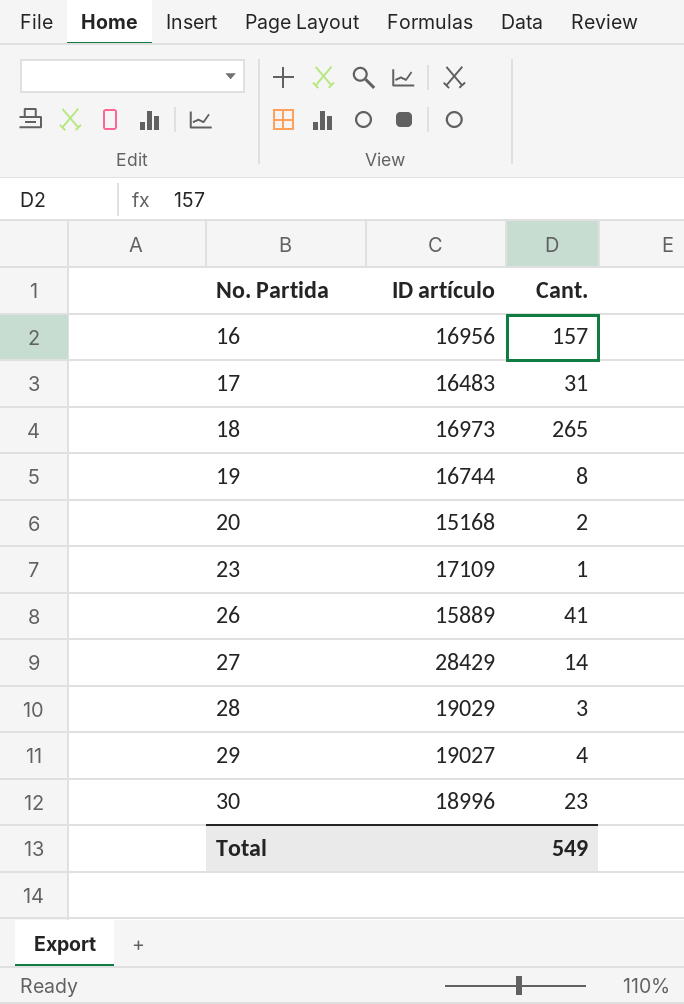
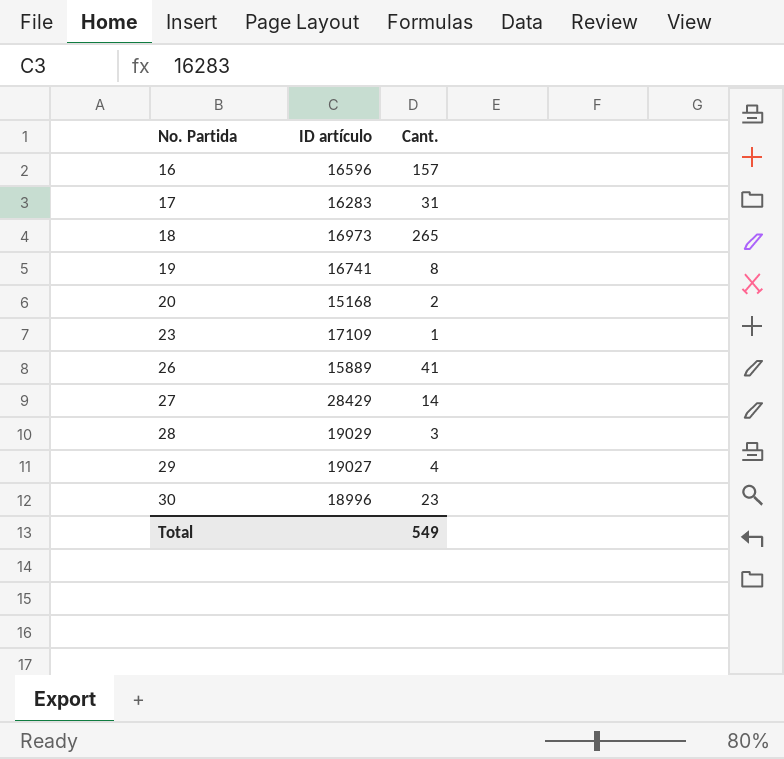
16 | ID artículo: 16956 -> 16596
17 | ID artículo: 16483 -> 16283
19 | ID artículo: 16744 -> 16741

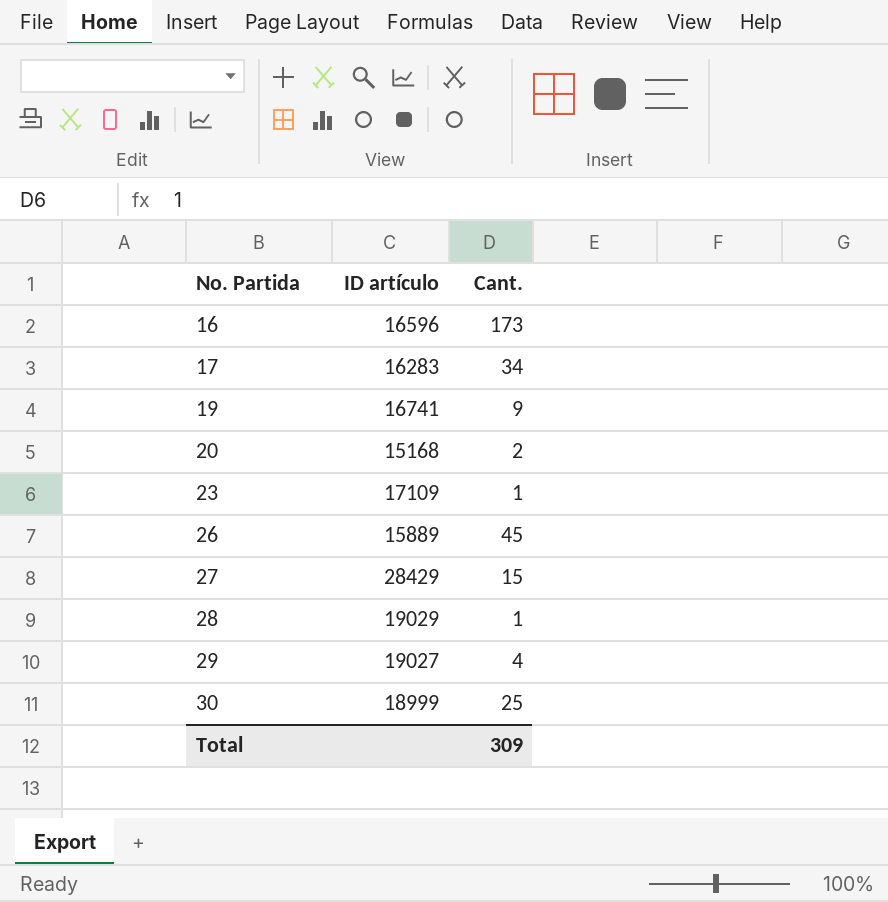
row 18: 16973 | 265 -> none
16 | Cant.: 157 -> 173
17 | Cant.: 31 -> 34
19 | Cant.: 8 -> 9
26 | Cant.: 41 -> 45
27 | Cant.: 14 -> 15
28 | Cant.: 3 -> 1
30 | ID artículo: 18996 -> 18999
30 | Cant.: 23 -> 25
Total | Cant.: 549 -> 309

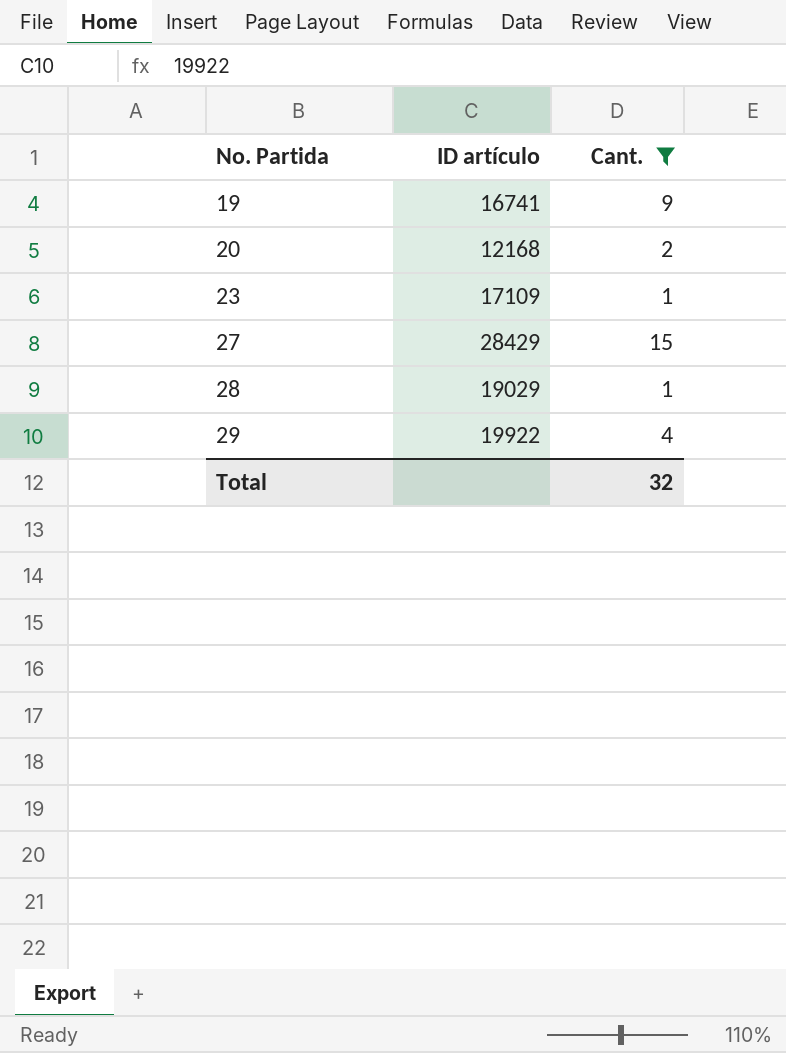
filter: none -> Cant. <= 15
20 | ID artículo: 15168 -> 12168
29 | ID artículo: 19027 -> 19922
Total | Cant.: 309 -> 32

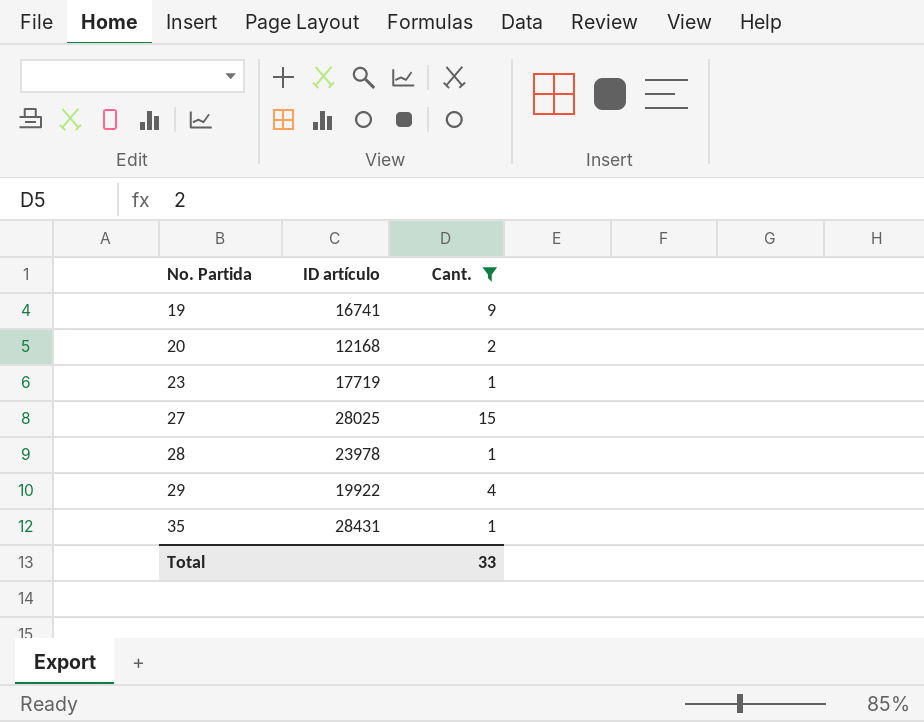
23 | ID artículo: 17109 -> 17719
27 | ID artículo: 28429 -> 28025
28 | ID artículo: 19029 -> 23978
row 35: none -> 28431 | 1
Total | Cant.: 32 -> 33

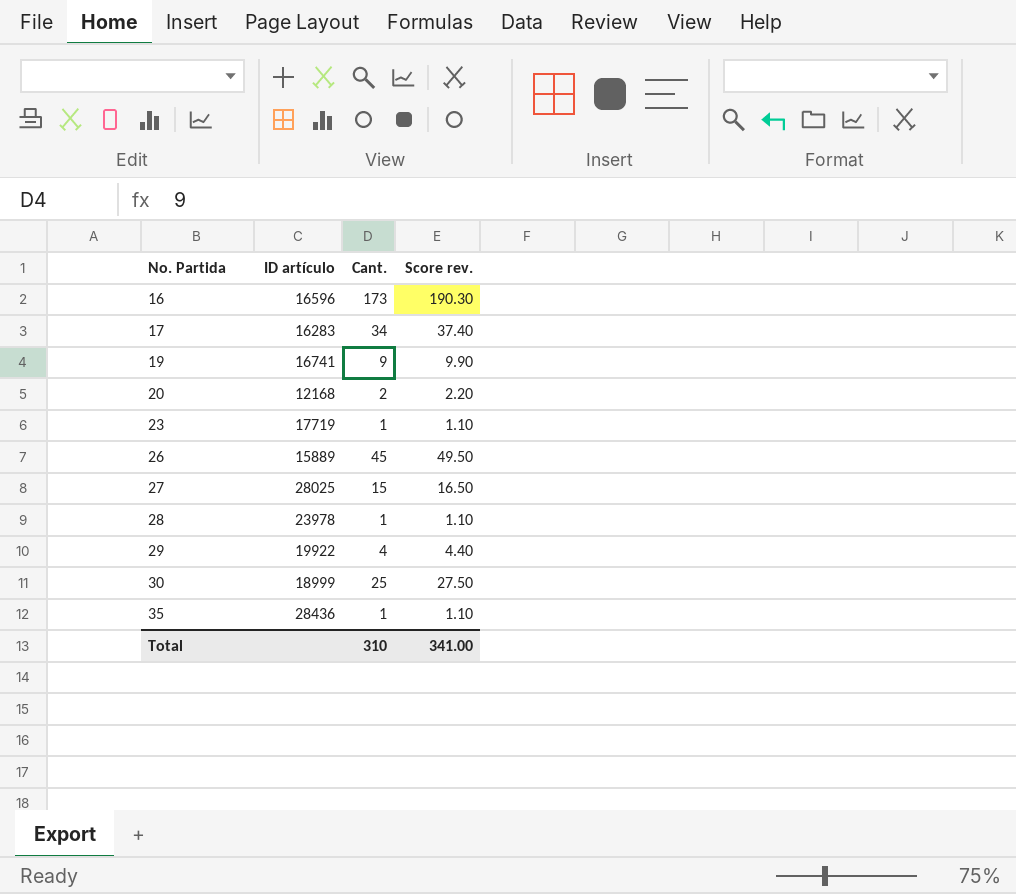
filter: Cant. <= 15 -> none
column Score rev. | formula: none -> [Cant.] * 1.1
35 | ID artículo: 28431 -> 28436
Total | Cant.: 33 -> 310

